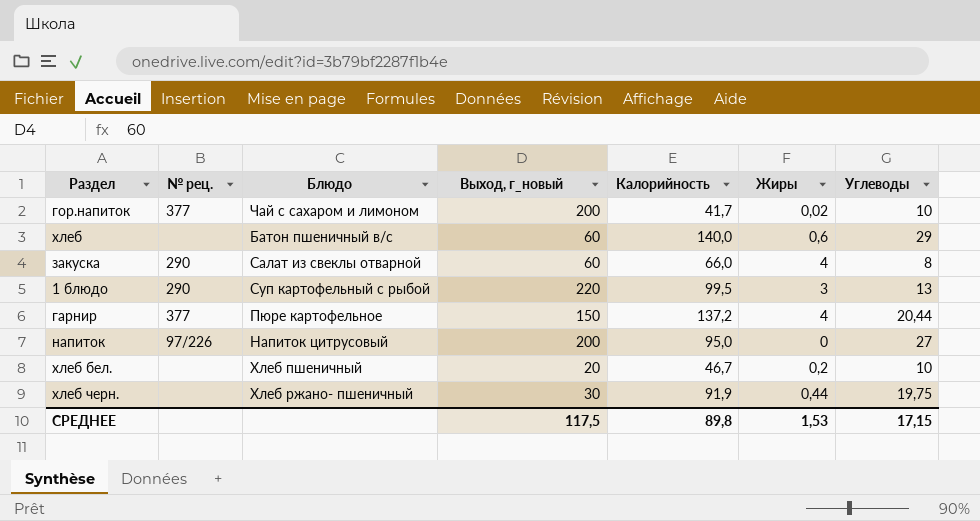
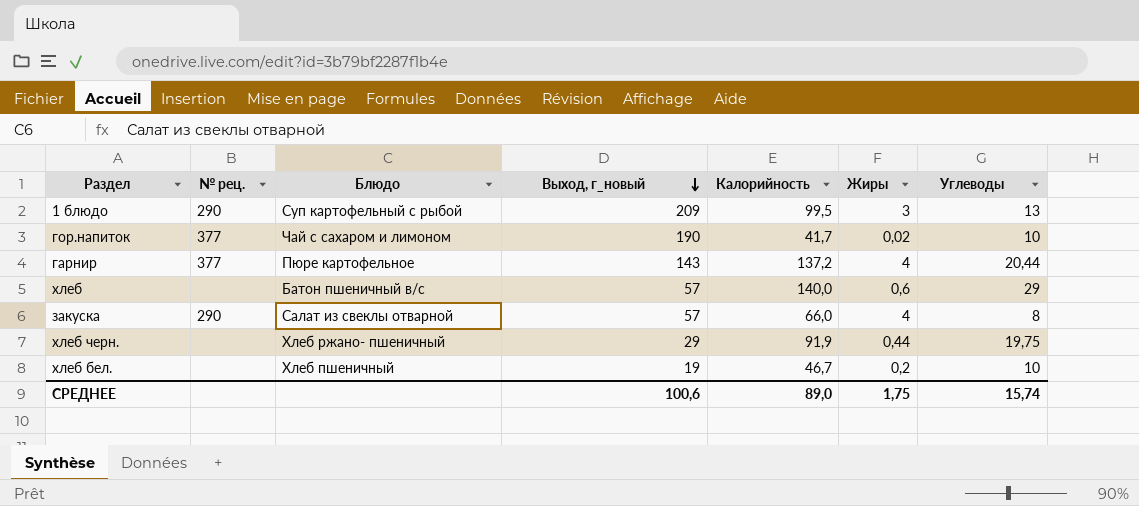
row order: none -> Выход, г_новый descending
row напиток: 97/226 | Напиток цитрусовый | 200 | 95,0 | 0 | 27 -> none
1 блюдо | Выход, г_новый: 220 -> 209
гор.напиток | Выход, г_новый: 200 -> 190
гарнир | Выход, г_новый: 150 -> 143
хлеб | Выход, г_новый: 60 -> 57
закуска | Выход, г_новый: 60 -> 57
хлеб черн. | Выход, г_новый: 30 -> 29
хлеб бел. | Выход, г_новый: 20 -> 19
СРЕДНЕЕ | Выход, г_новый: 117,5 -> 100,6
СРЕДНЕЕ | Калорийность: 89,8 -> 89,0
СРЕДНЕЕ | Жиры: 1,53 -> 1,75
СРЕДНЕЕ | Углеводы: 17,15 -> 15,74

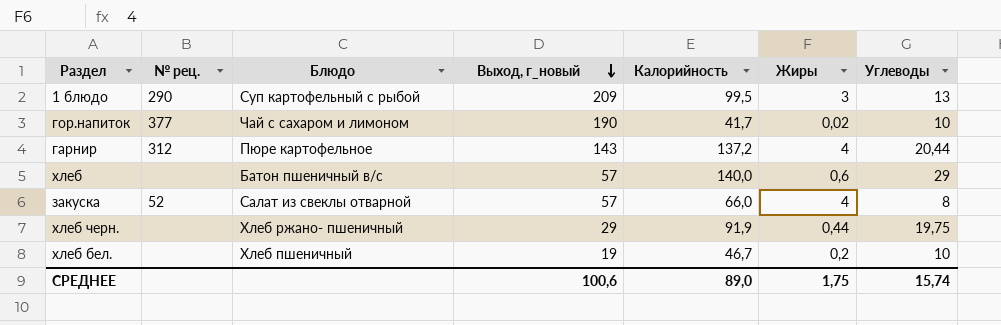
гарнир | № рец.: 377 -> 312
закуска | № рец.: 290 -> 52

